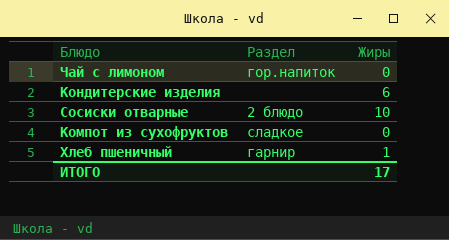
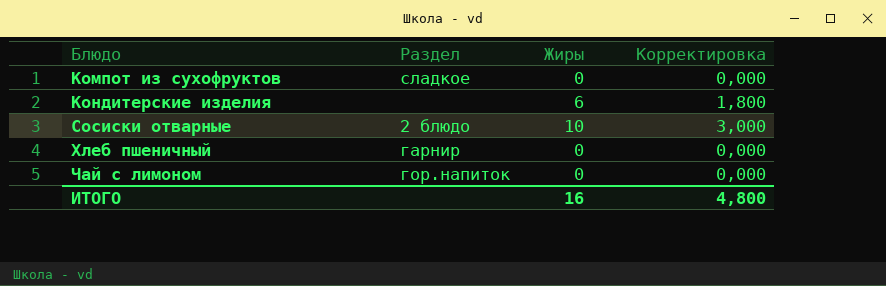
row order: none -> Блюдо ascending
column Корректировка | formula: none -> [Жиры] * 0,3
Хлеб пшеничный | Жиры: 1 -> 0
ИТОГО | Жиры: 17 -> 16

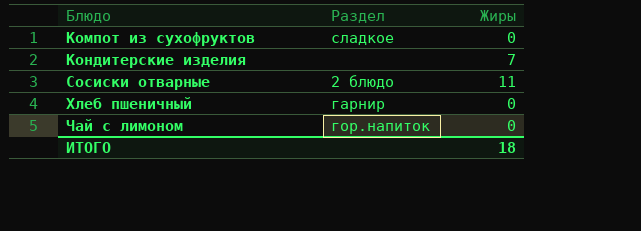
column Корректировка | formula: [Жиры] * 0,3 -> none
Кондитерские изделия | Жиры: 6 -> 7
Сосиски отварные | Жиры: 10 -> 11
ИТОГО | Жиры: 16 -> 18

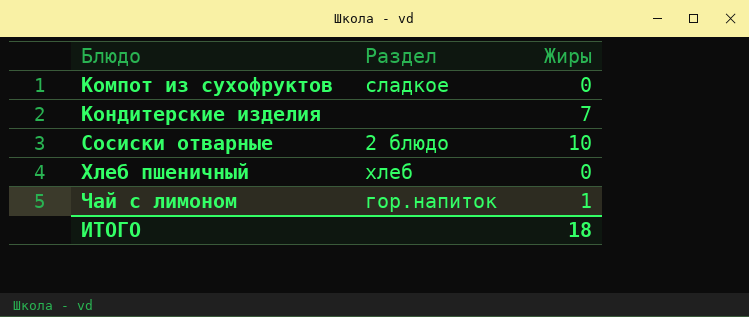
Сосиски отварные | Жиры: 11 -> 10
Хлеб пшеничный | Раздел: гарнир -> хлеб
Чай с лимоном | Жиры: 0 -> 1

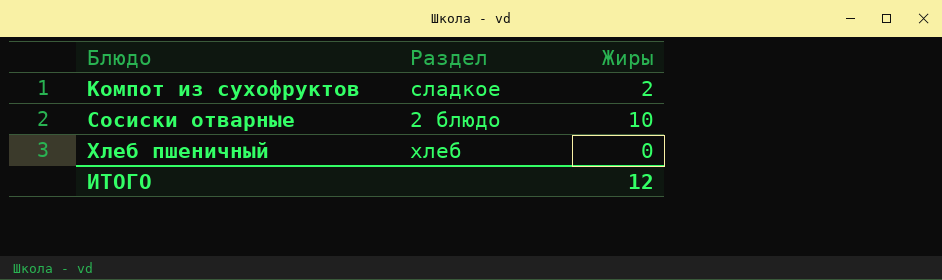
row Кондитерские изделия: none | 7 -> none
row Чай с лимоном: гор.напиток | 1 -> none
Компот из сухофруктов | Жиры: 0 -> 2
ИТОГО | Жиры: 18 -> 12

